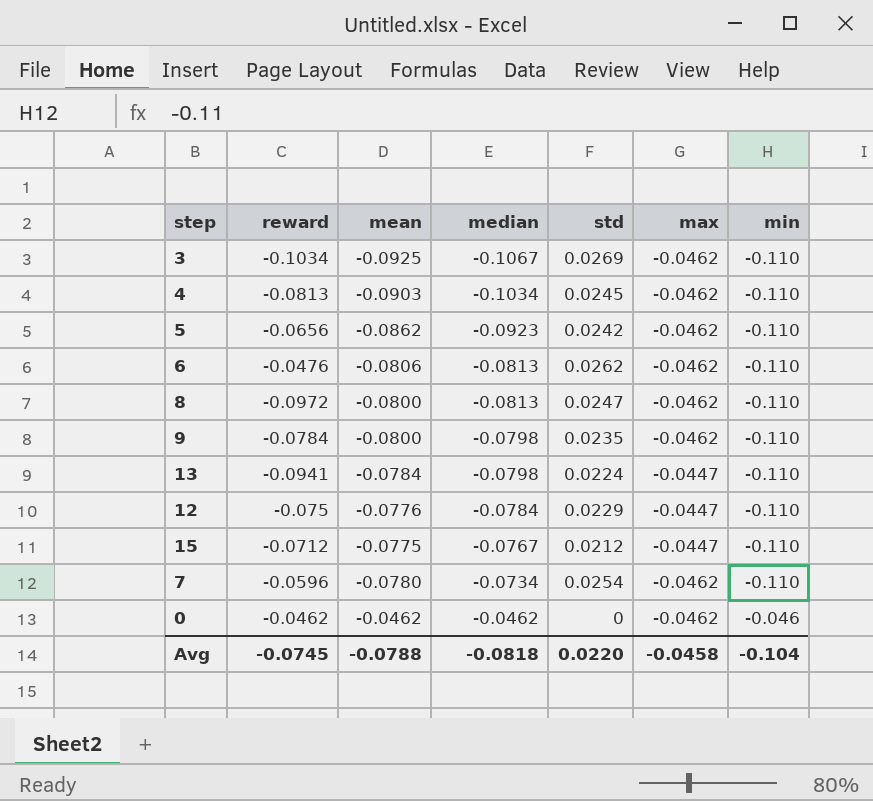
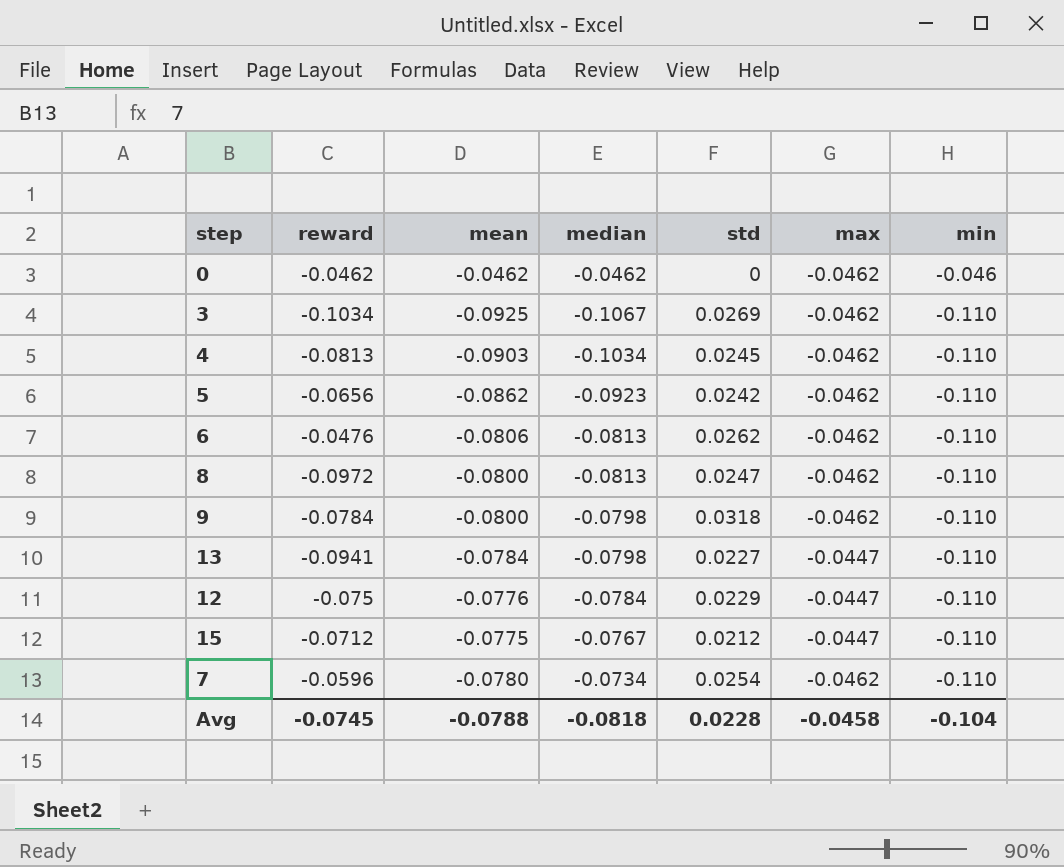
row order: median ascending -> min descending
9 | std: 0.0235 -> 0.0318
13 | std: 0.0224 -> 0.0227
Avg | std: 0.0220 -> 0.0228

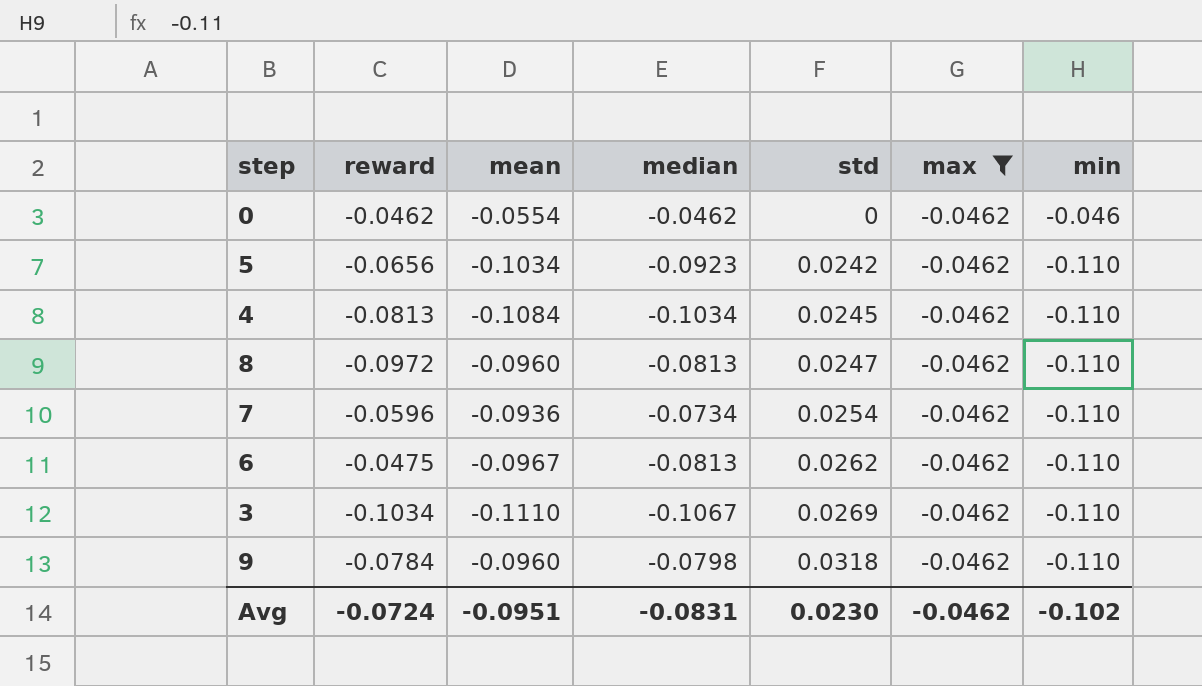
filter: none -> max = -0.0462
row order: min descending -> std ascending
0 | mean: -0.0462 -> -0.0554
5 | mean: -0.0862 -> -0.1034
4 | mean: -0.0903 -> -0.1084
8 | mean: -0.0800 -> -0.0960
7 | mean: -0.0780 -> -0.0936
6 | reward: -0.0476 -> -0.0475
6 | mean: -0.0806 -> -0.0967
3 | mean: -0.0925 -> -0.1110
9 | mean: -0.0800 -> -0.0960
Avg | reward: -0.0745 -> -0.0724
Avg | mean: -0.0788 -> -0.0951
Avg | median: -0.0818 -> -0.0831
Avg | std: 0.0228 -> 0.0230
Avg | max: -0.0458 -> -0.0462
Avg | min: -0.104 -> -0.102

